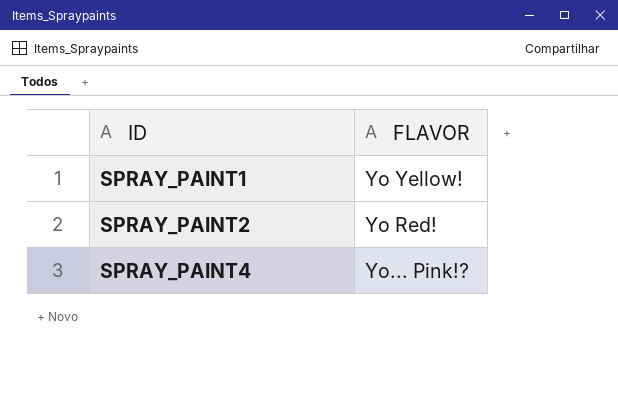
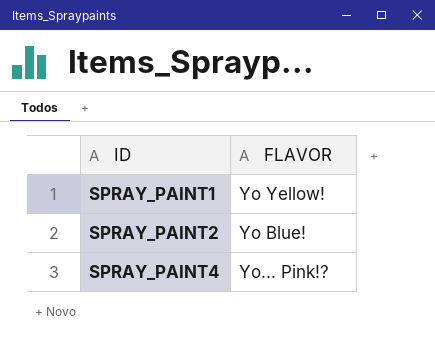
SPRAY_PAINT2 | FLAVOR: Yo Red! -> Yo Blue!

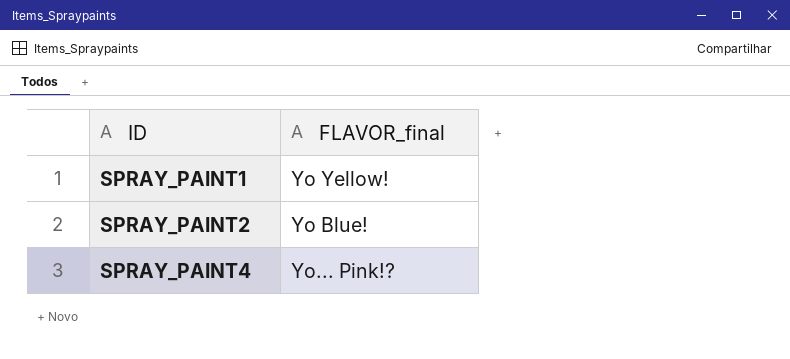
column name: FLAVOR -> FLAVOR_final

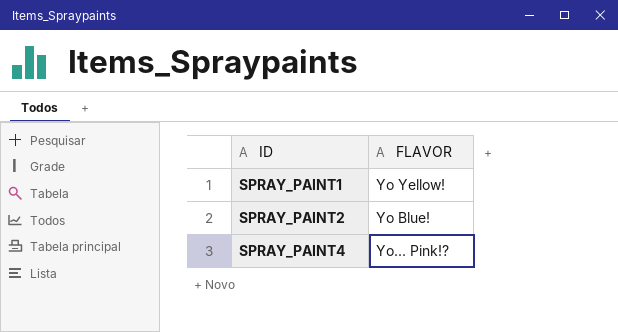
column name: FLAVOR_final -> FLAVOR

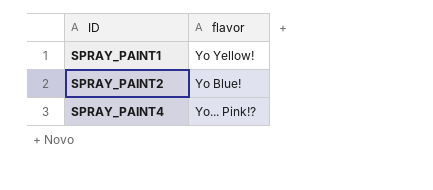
column name: FLAVOR -> flavor

